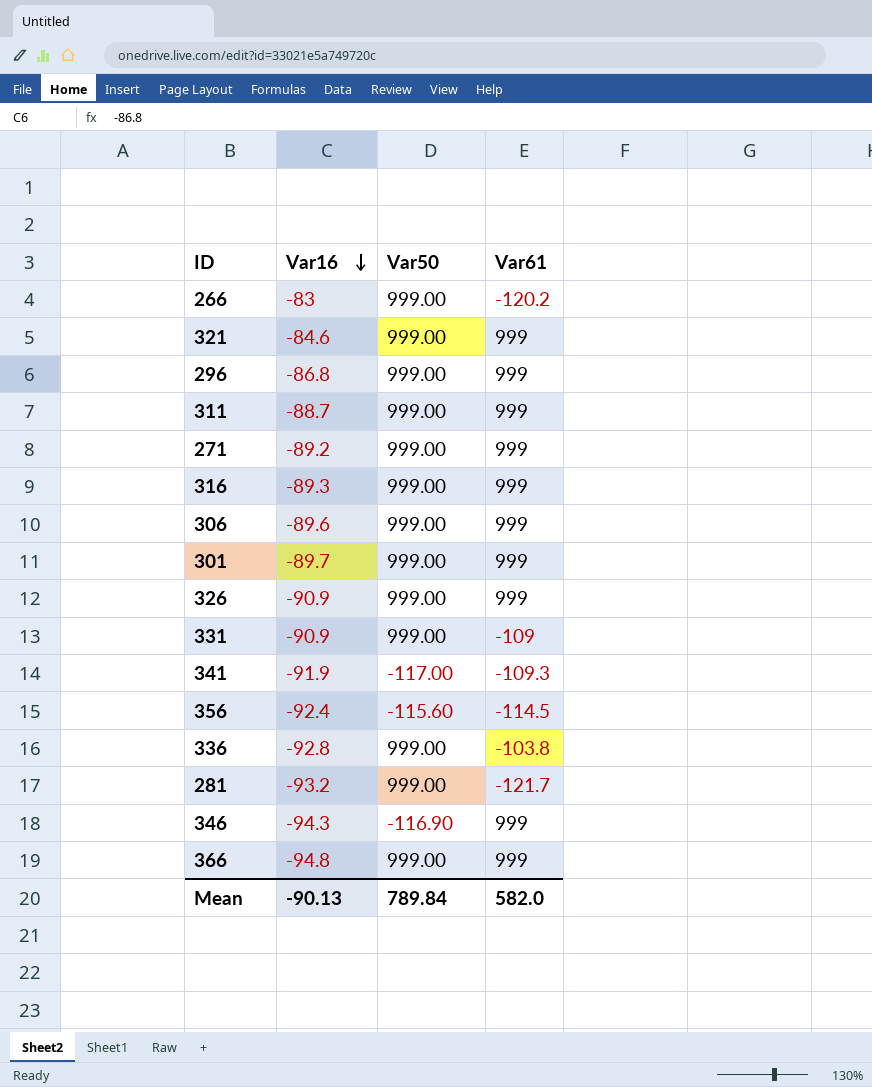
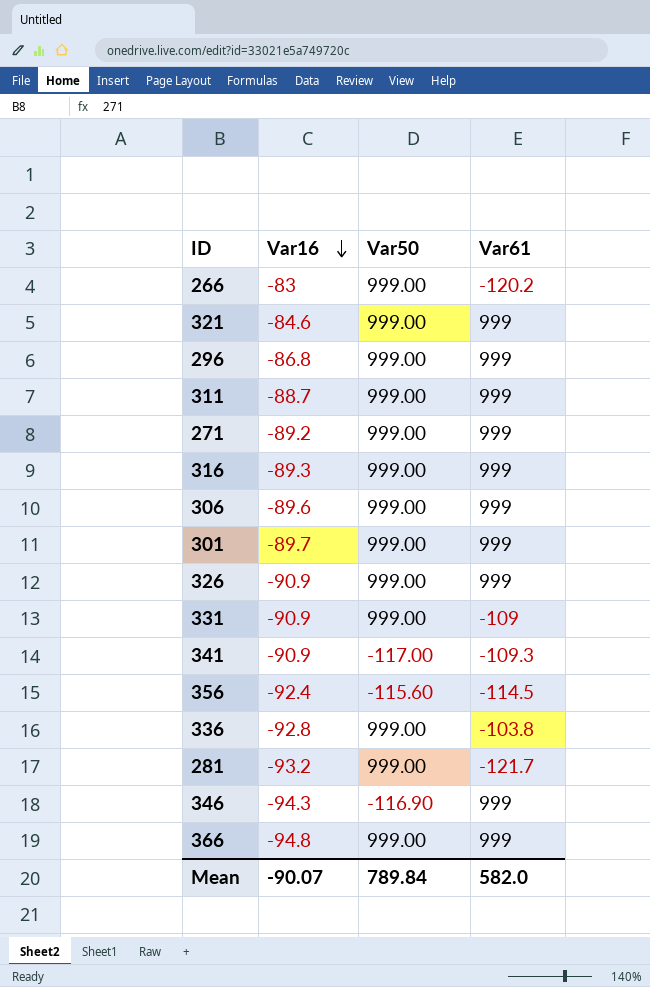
341 | Var16: -91.9 -> -90.9
Mean | Var16: -90.13 -> -90.07

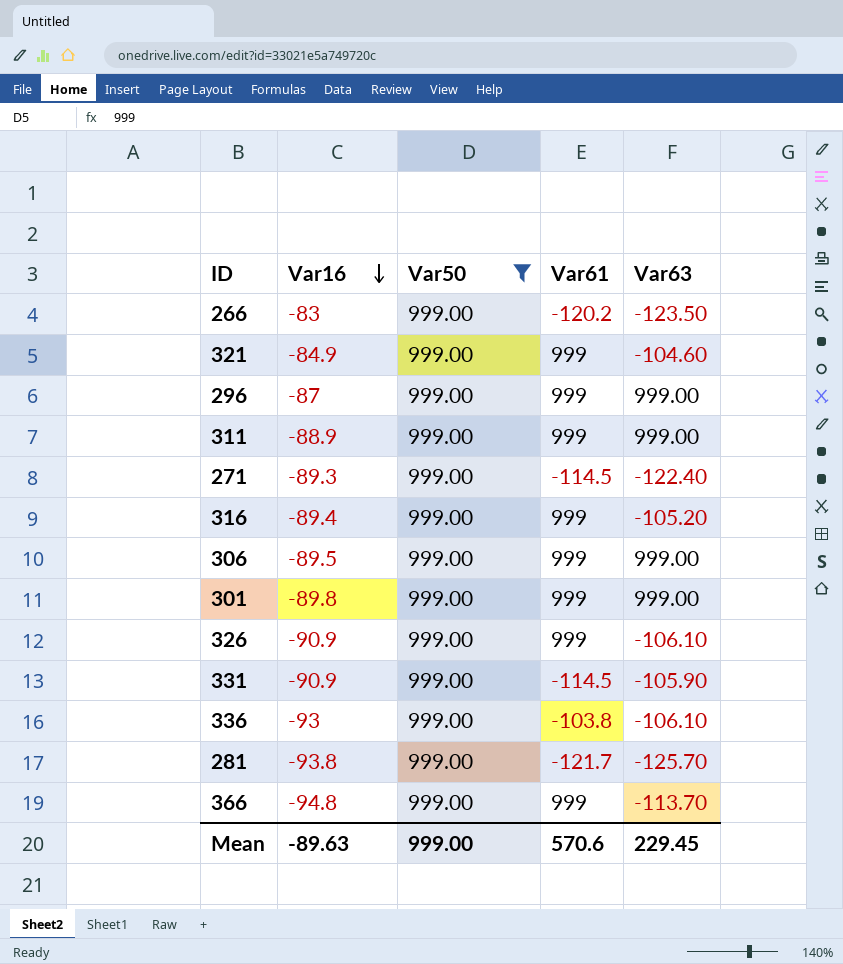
filter: none -> Var50 = 999.00
column Var63 | position: none -> 5
321 | Var16: -84.6 -> -84.9
296 | Var16: -86.8 -> -87
311 | Var16: -88.7 -> -88.9
271 | Var16: -89.2 -> -89.3
271 | Var61: 999 -> -114.5
316 | Var16: -89.3 -> -89.4
306 | Var16: -89.6 -> -89.5
301 | Var16: -89.7 -> -89.8
331 | Var61: -109 -> -114.5
336 | Var16: -92.8 -> -93
281 | Var16: -93.2 -> -93.8
Mean | Var16: -90.07 -> -89.63
Mean | Var50: 789.84 -> 999.00
Mean | Var61: 582.0 -> 570.6

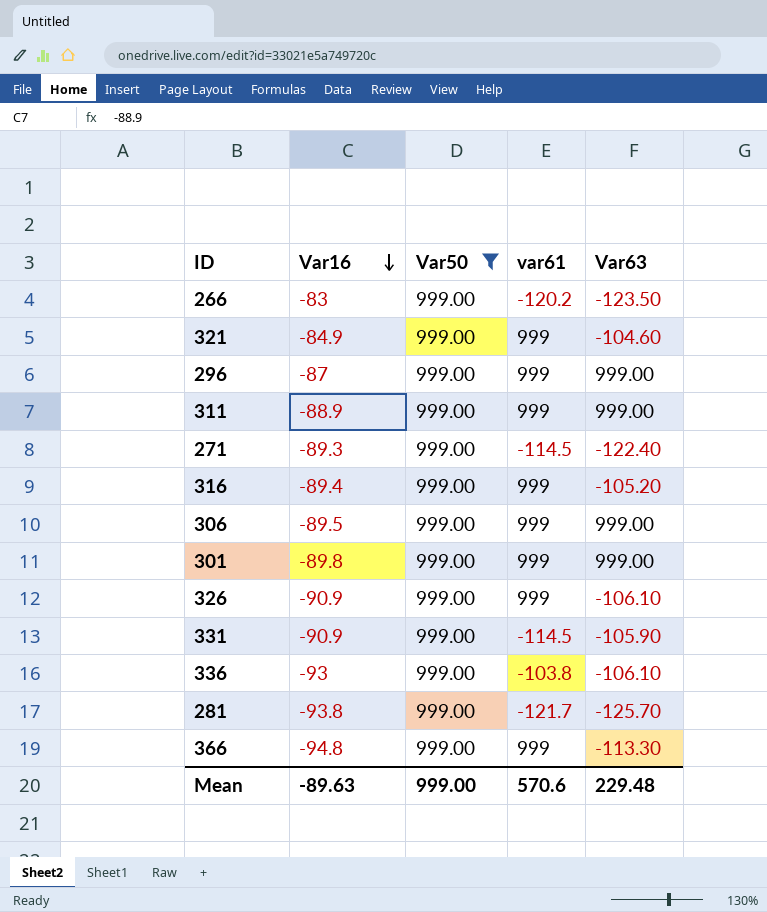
column name: Var61 -> var61
366 | Var63: -113.70 -> -113.30
Mean | Var63: 229.45 -> 229.48

